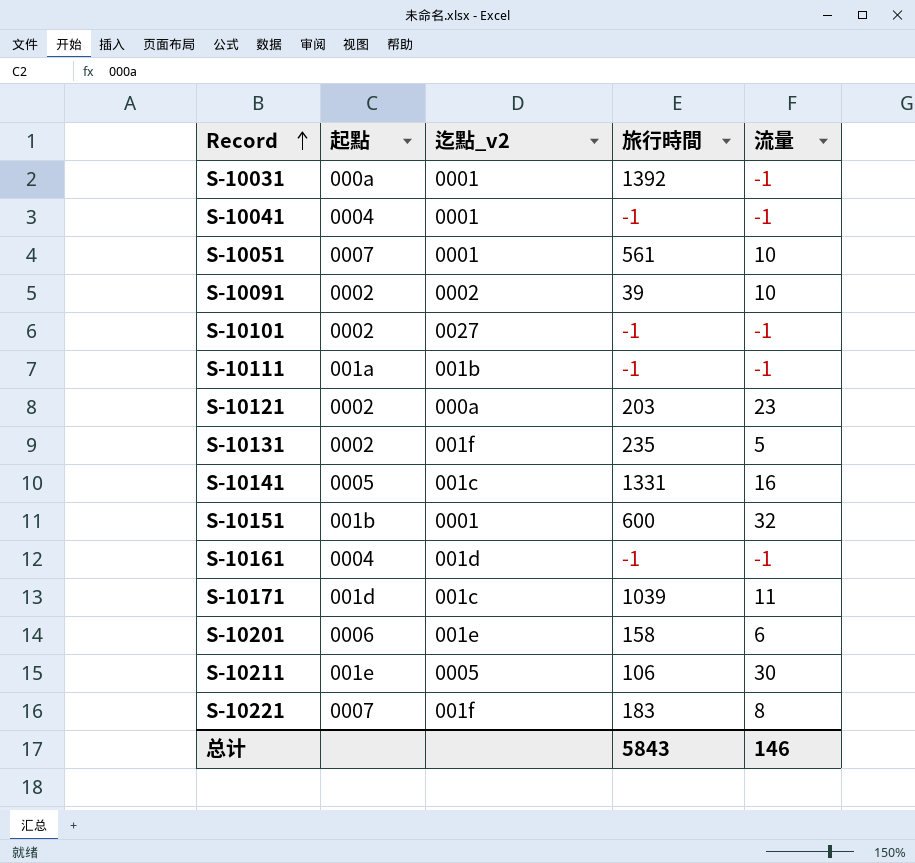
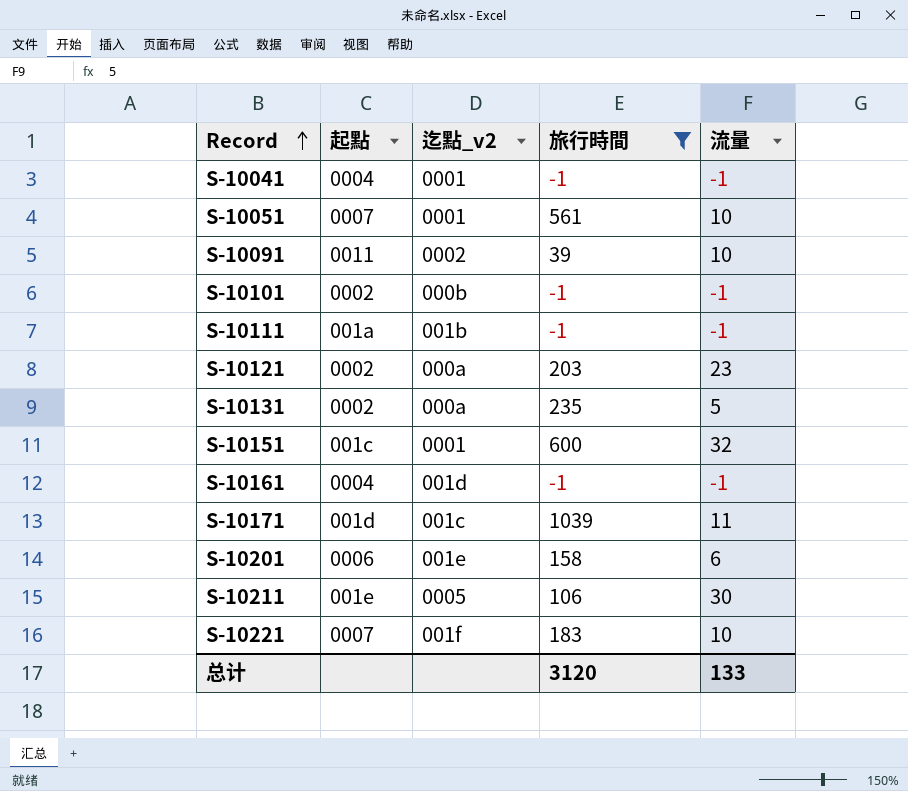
filter: none -> 旅行時間 <= 1039
S-10091 | 起點: 0002 -> 0011
S-10101 | 迄點_v2: 0027 -> 000b
S-10131 | 迄點_v2: 001f -> 000a
S-10151 | 起點: 001b -> 001c
S-10221 | 流量: 8 -> 10
总计 | 旅行時間: 5843 -> 3120
总计 | 流量: 146 -> 133

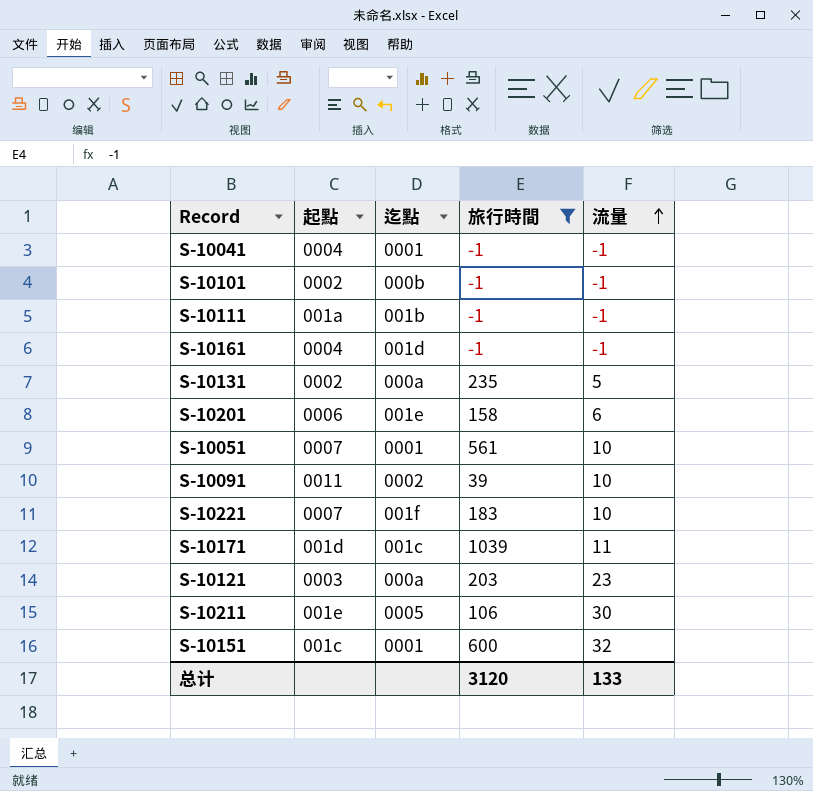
row order: Record ascending -> 流量 ascending
column name: 迄點_v2 -> 迄點
S-10121 | 起點: 0002 -> 0003

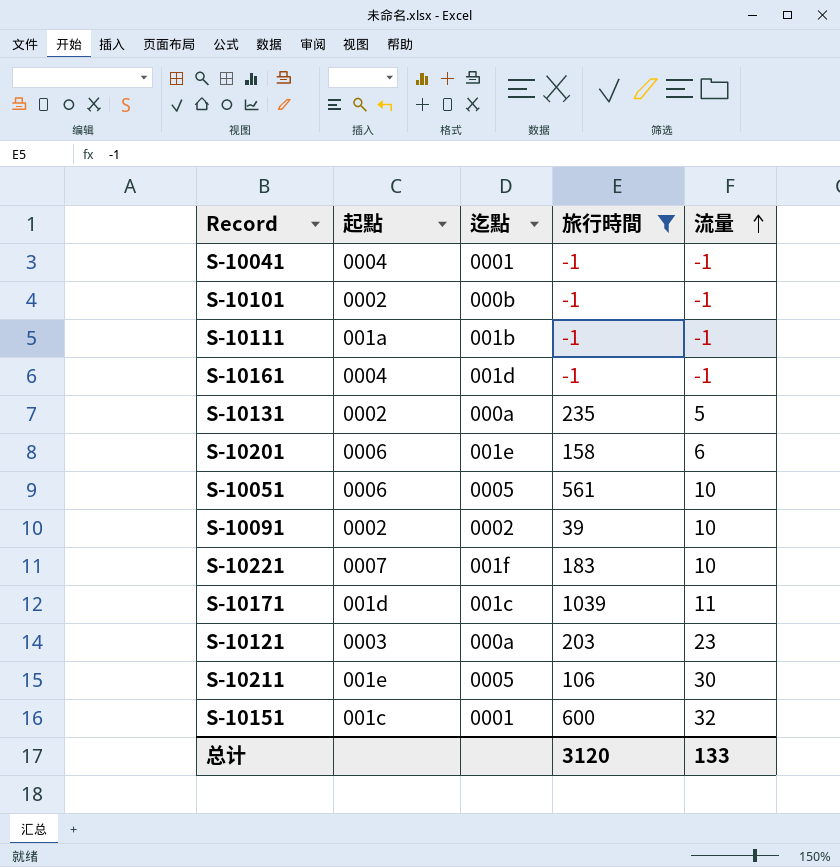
S-10051 | 起點: 0007 -> 0006
S-10051 | 迄點: 0001 -> 0005
S-10091 | 起點: 0011 -> 0002

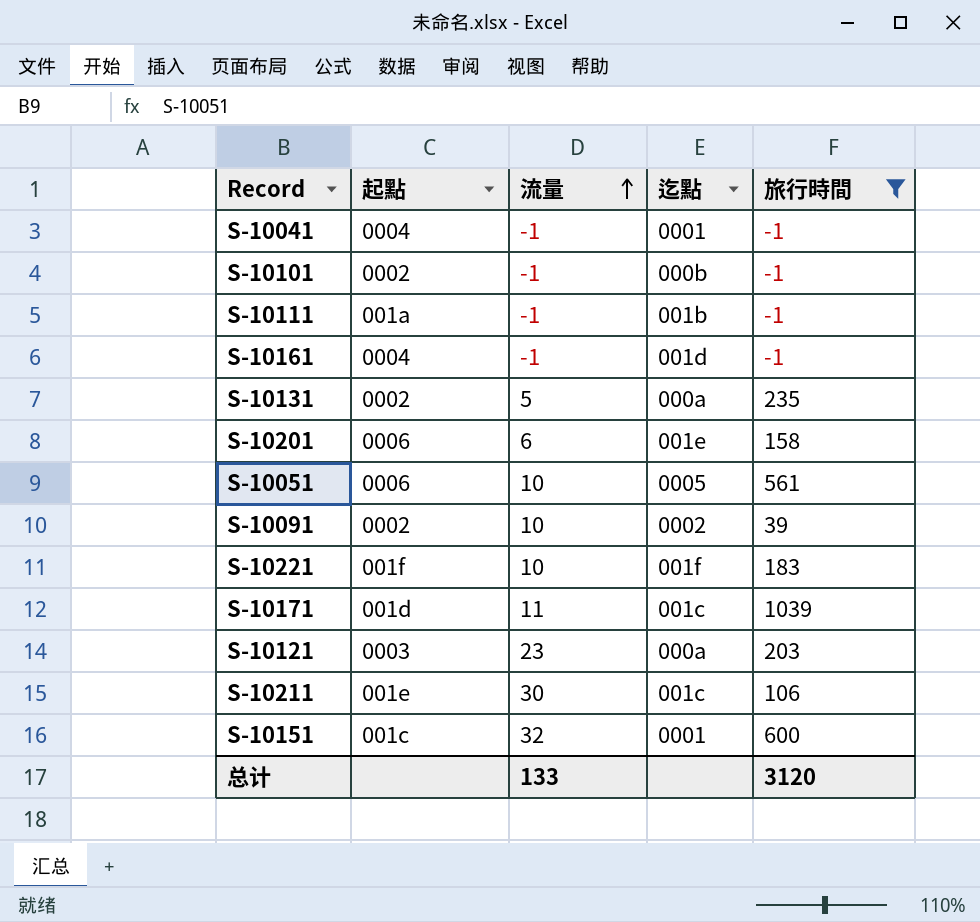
column 流量 | position: 5 -> 3
S-10221 | 起點: 0007 -> 001f
S-10211 | 迄點: 0005 -> 001c

